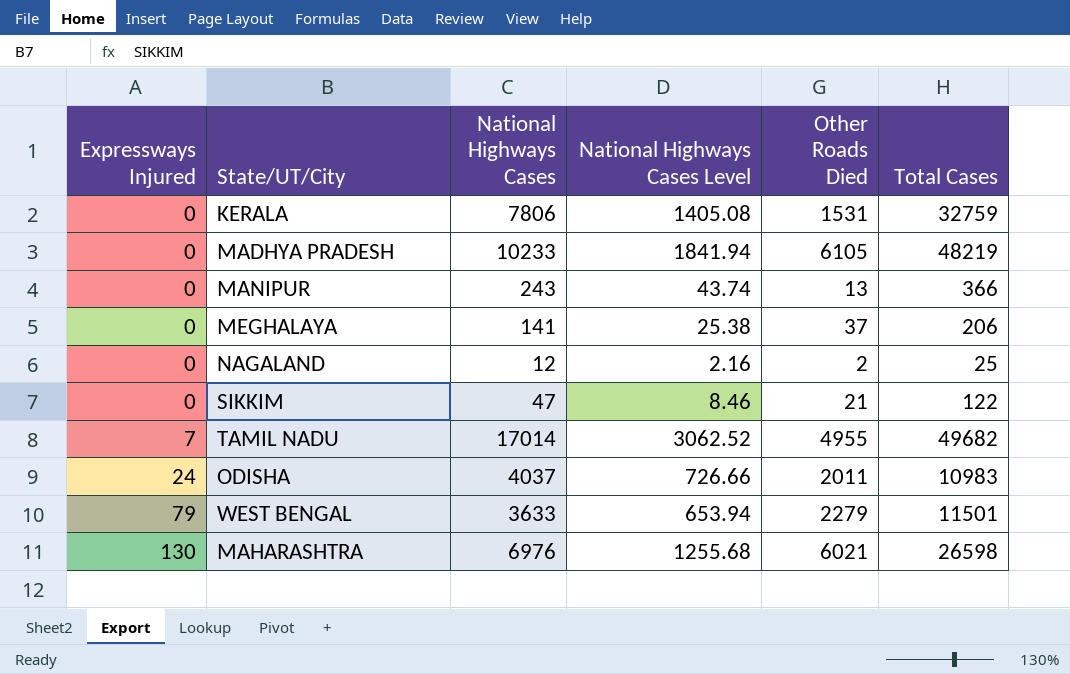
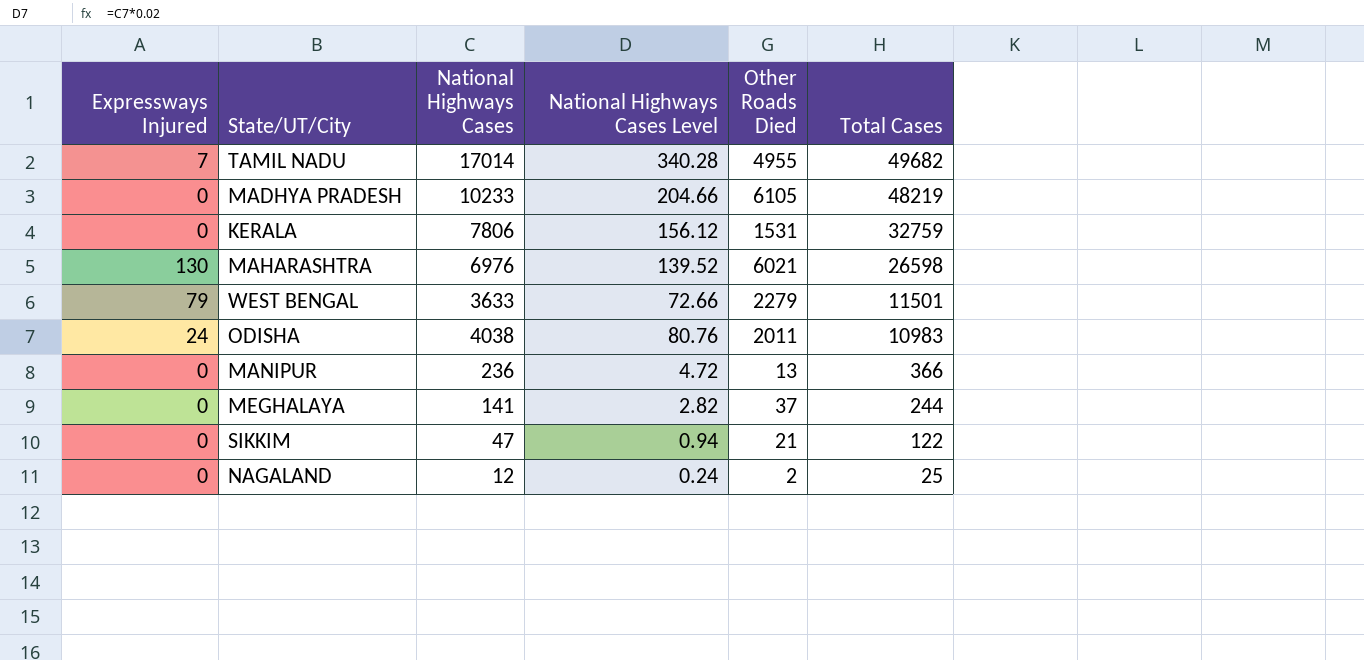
row order: Expressways Injured ascending -> Total Cases descending
column National Highways Cases Level | formula: [National Highways Cases] * 0.18 -> [National Highways Cases] * 0.02
ODISHA | National Highways Cases: 4037 -> 4038
MANIPUR | National Highways Cases: 243 -> 236
MEGHALAYA | Total Cases: 206 -> 244

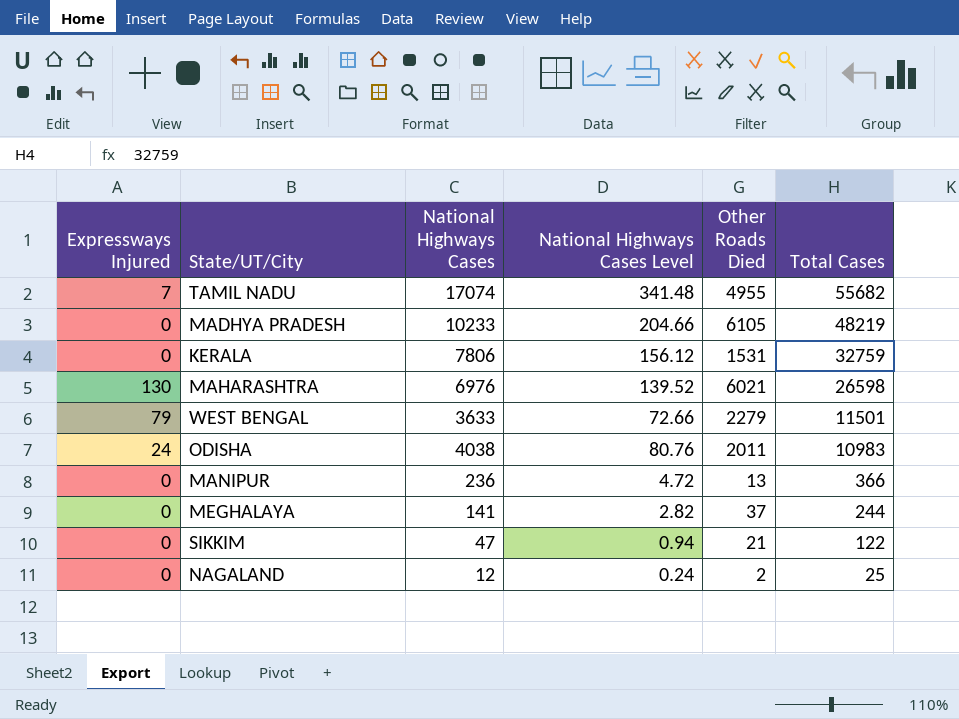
TAMIL NADU | National Highways Cases: 17014 -> 17074
TAMIL NADU | National Highways Cases Level: 340.28 -> 341.48
TAMIL NADU | Total Cases: 49682 -> 55682

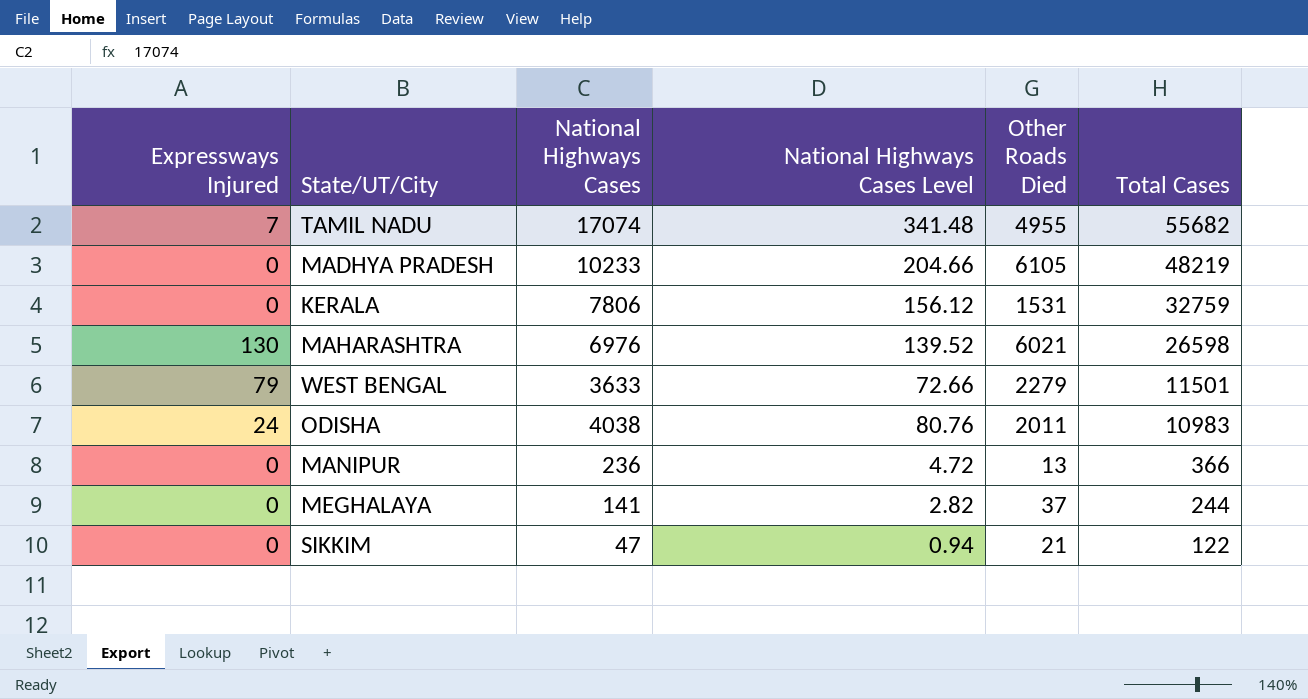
row NAGALAND: 0 | 12 | 0.24 | 2 | 25 -> none

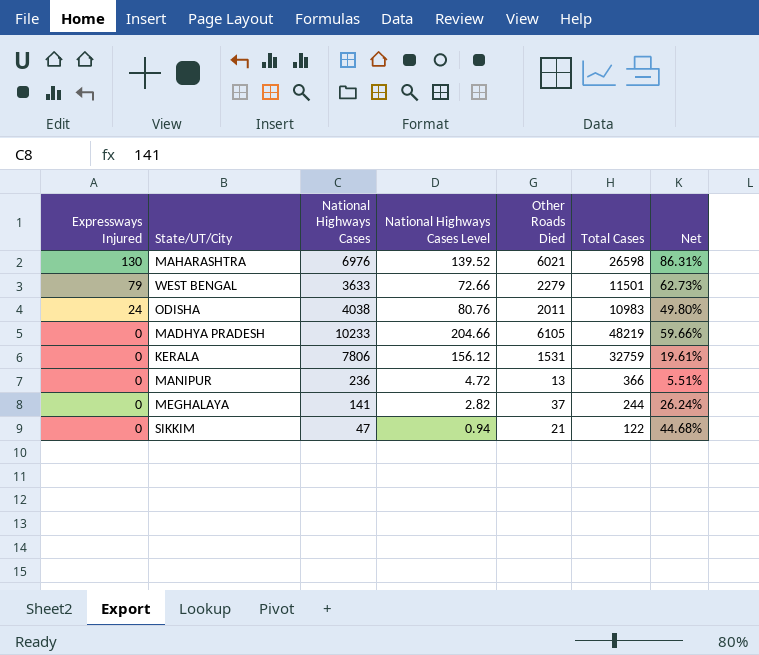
row order: Total Cases descending -> Expressways Injured descending
column Net | formula: none -> [Other Roads Died] / [National Highways Cases]
row TAMIL NADU: 7 | 17074 | 341.48 | 4955 | 55682 -> none

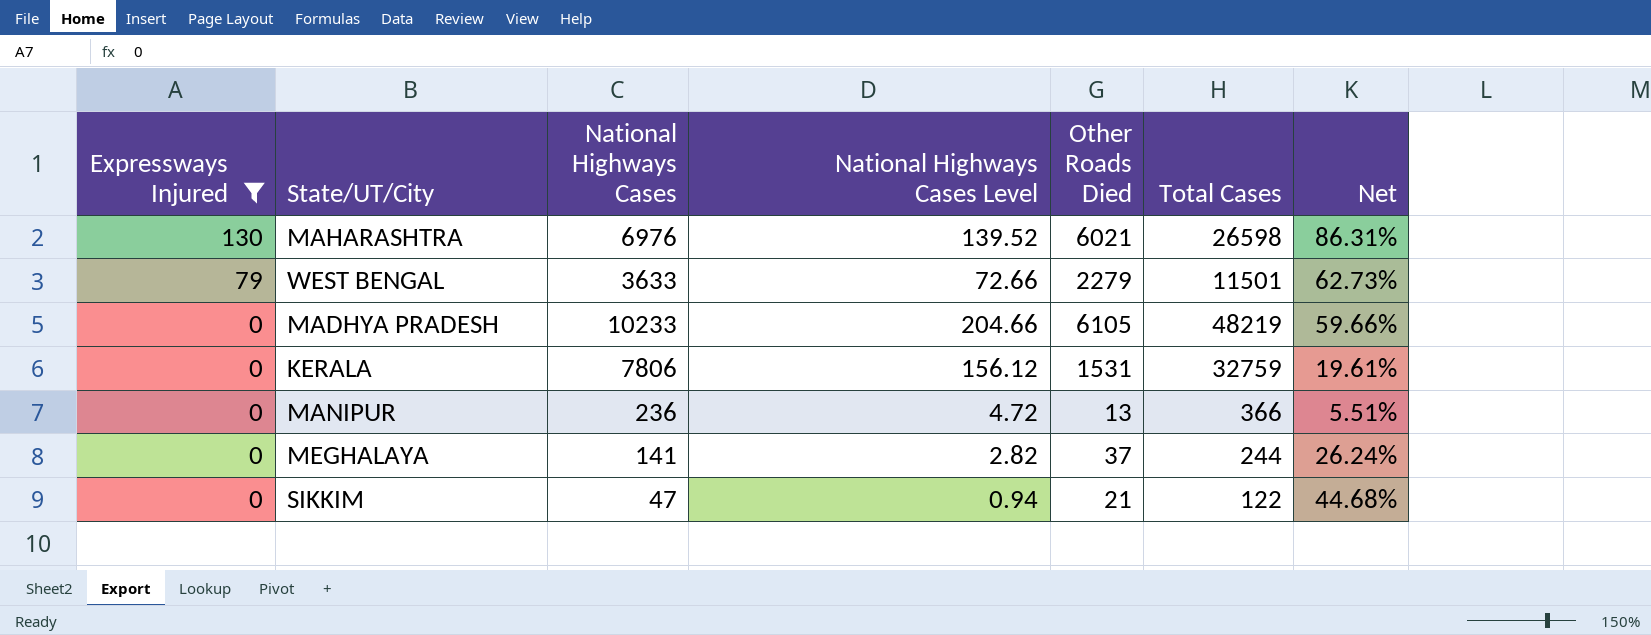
filter: none -> Expressways Injured != 24

